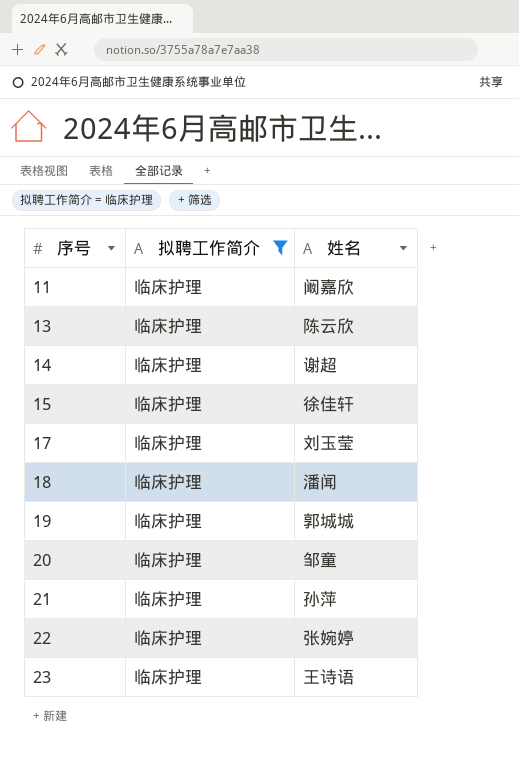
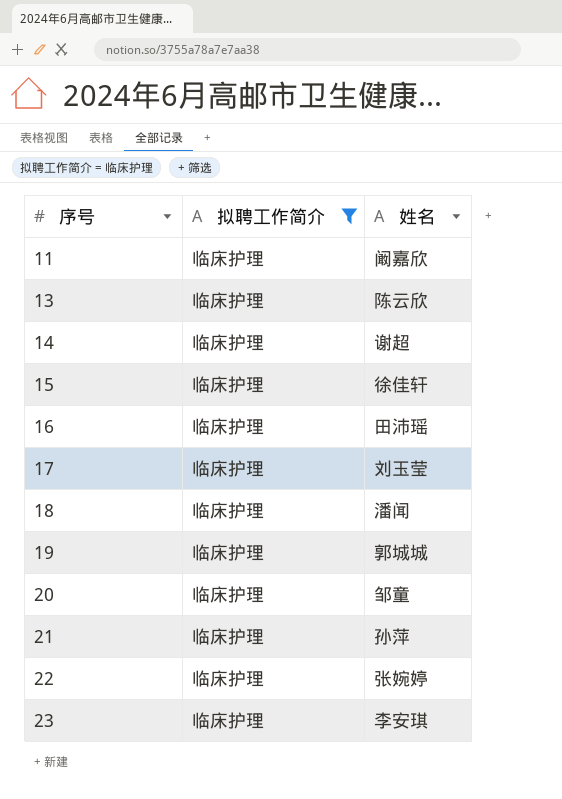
row 16: none -> 临床护理 | 田沛瑶
23 | 姓名: 王诗语 -> 李安琪

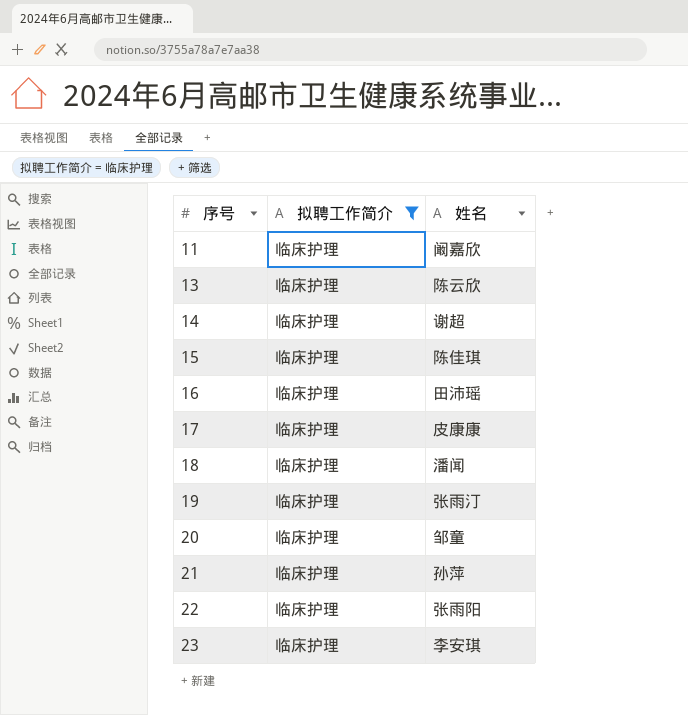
15 | 姓名: 徐佳轩 -> 陈佳琪
17 | 姓名: 刘玉莹 -> 皮康康
19 | 姓名: 郭城城 -> 张雨汀
22 | 姓名: 张婉婷 -> 张雨阳

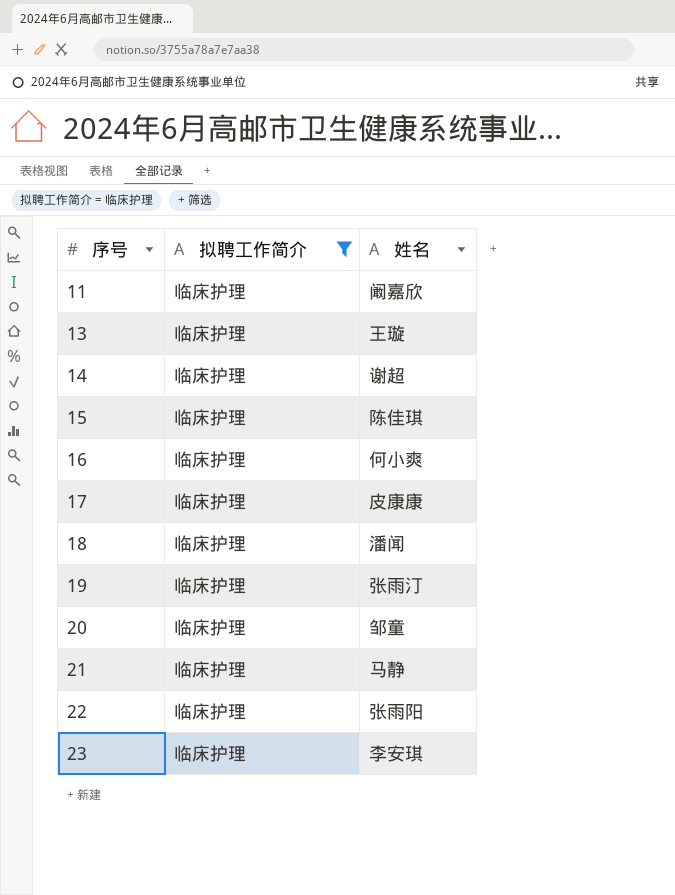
13 | 姓名: 陈云欣 -> 王璇
16 | 姓名: 田沛瑶 -> 何小爽
21 | 姓名: 孙萍 -> 马静

